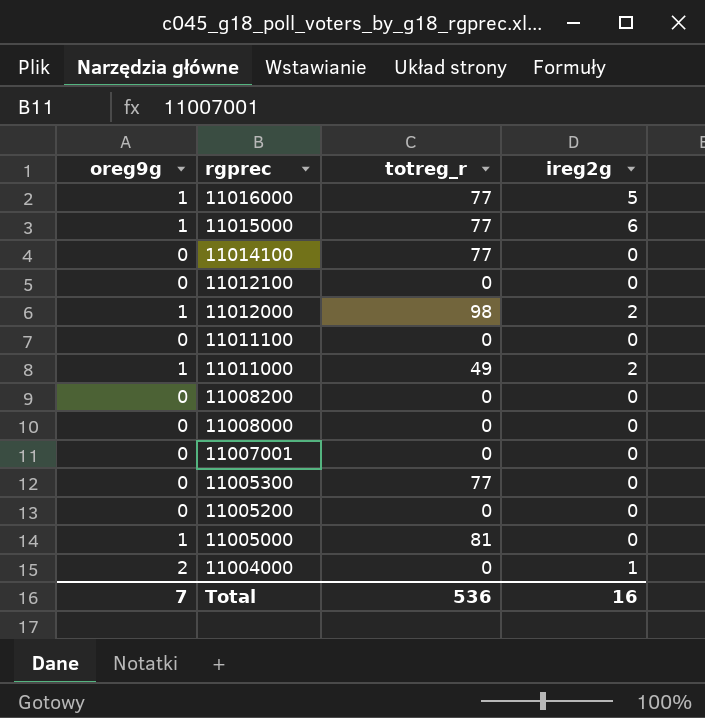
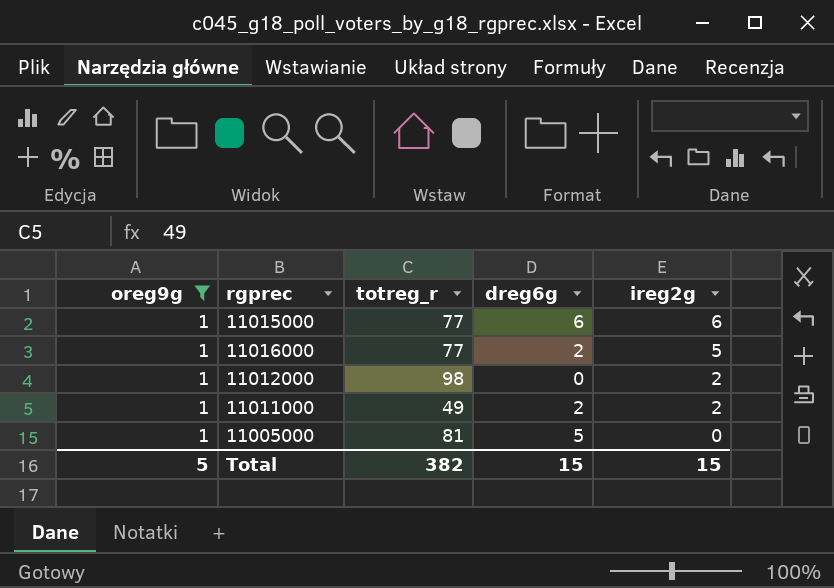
filter: none -> oreg9g = 1
row order: rgprec descending -> ireg2g descending
column dreg6g | position: none -> 4
Total | oreg9g: 7 -> 5
Total | totreg_r: 536 -> 382
Total | ireg2g: 16 -> 15

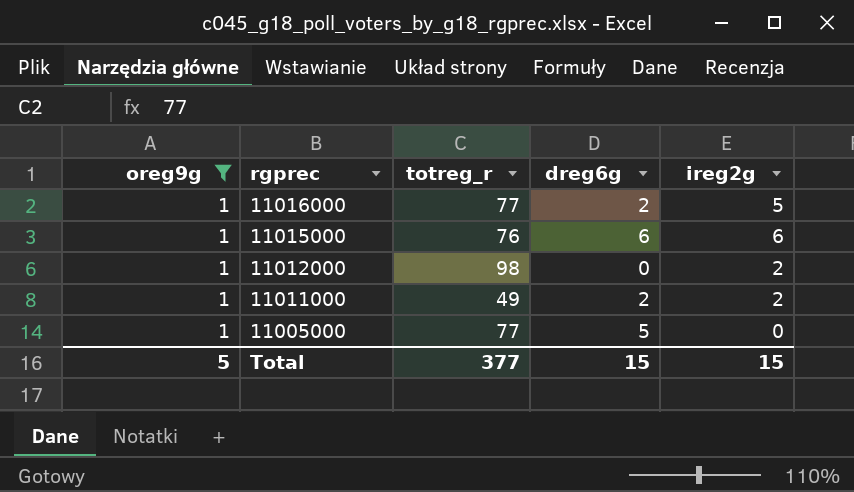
row order: ireg2g descending -> rgprec descending
11015000 | totreg_r: 77 -> 76
11005000 | totreg_r: 81 -> 77
Total | totreg_r: 382 -> 377

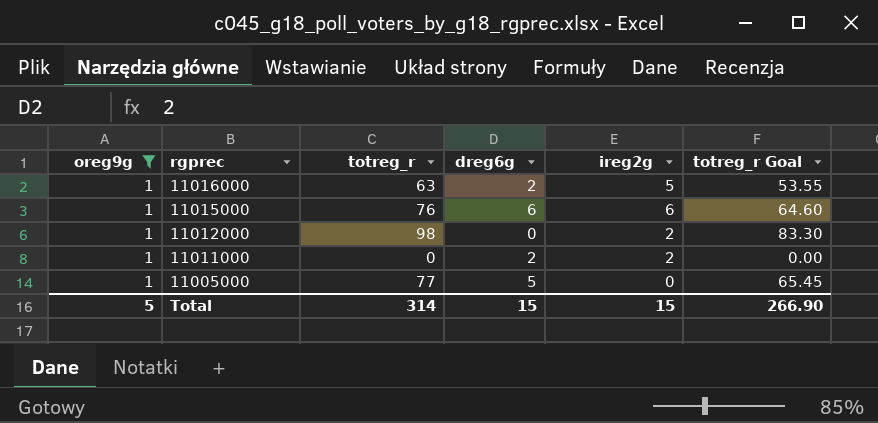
column totreg_r Goal | formula: none -> [totreg_r] * 0.85
11016000 | totreg_r: 77 -> 63
11011000 | totreg_r: 49 -> 0
Total | totreg_r: 377 -> 314

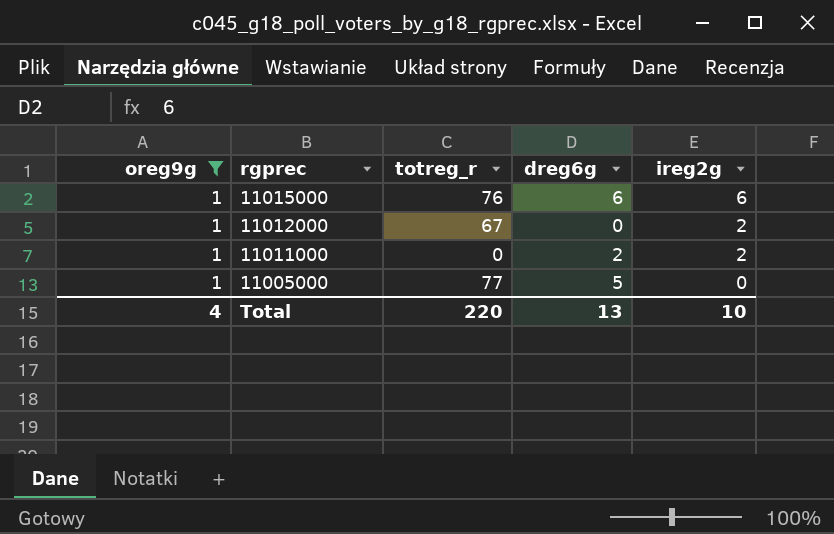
column totreg_r Goal | formula: [totreg_r] * 0.85 -> none
row 11016000: 1 | 63 | 2 | 5 | 53.55 -> none
11012000 | totreg_r: 98 -> 67
Total | oreg9g: 5 -> 4
Total | totreg_r: 314 -> 220
Total | dreg6g: 15 -> 13
Total | ireg2g: 15 -> 10

